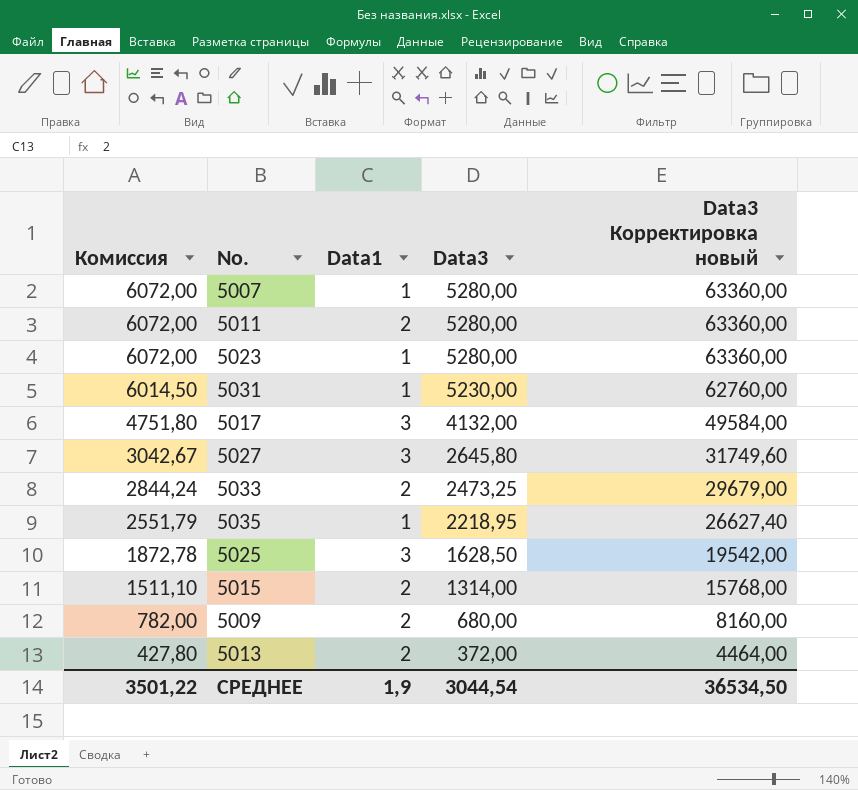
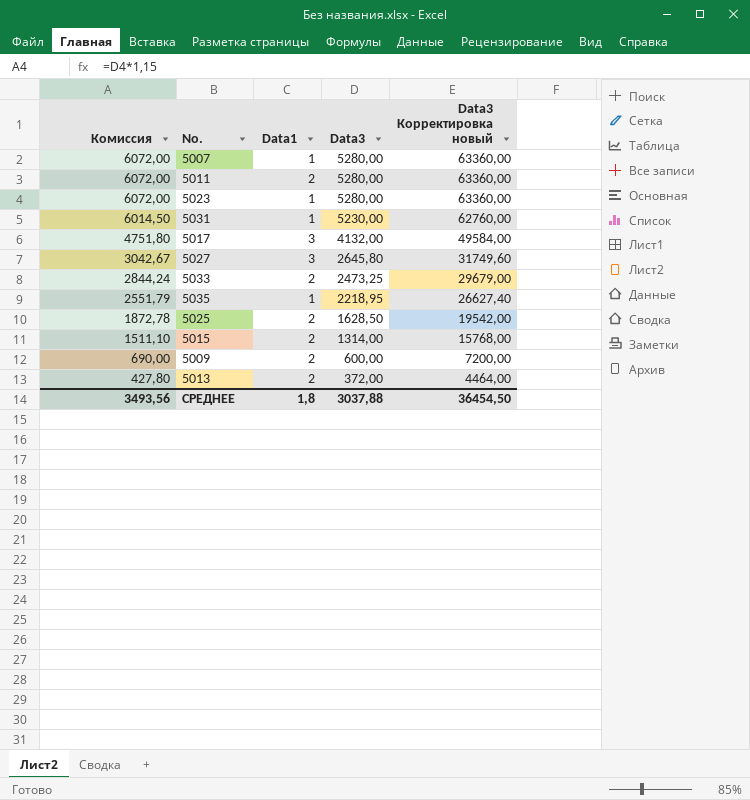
5025 | Data1: 3 -> 2
5009 | Комиссия: 782,00 -> 690,00
5009 | Data3: 680,00 -> 600,00
5009 | Data3 Корректировка новый: 8160,00 -> 7200,00
СРЕДНЕЕ | Комиссия: 3501,22 -> 3493,56
СРЕДНЕЕ | Data1: 1,9 -> 1,8
СРЕДНЕЕ | Data3: 3044,54 -> 3037,88
СРЕДНЕЕ | Data3 Корректировка новый: 36534,50 -> 36454,50

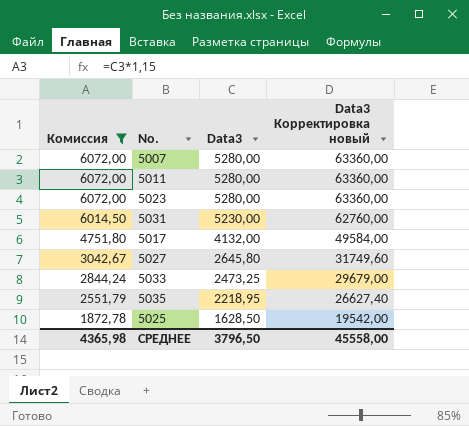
filter: none -> Комиссия >= 1872,78
column Data1 | position: 3 -> none
СРЕДНЕЕ | Комиссия: 3493,56 -> 4365,98
СРЕДНЕЕ | Data3: 3037,88 -> 3796,50
СРЕДНЕЕ | Data3 Корректировка новый: 36454,50 -> 45558,00

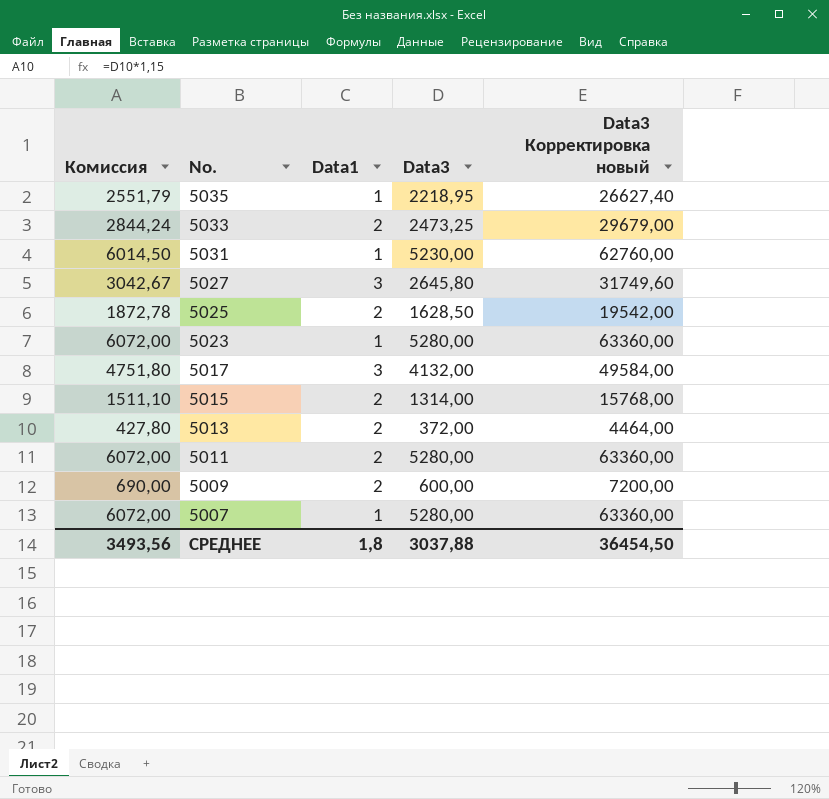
filter: Комиссия >= 1872,78 -> none
row order: Комиссия descending -> No. descending
column Data1 | position: none -> 3
СРЕДНЕЕ | Комиссия: 4365,98 -> 3493,56
СРЕДНЕЕ | Data3: 3796,50 -> 3037,88
СРЕДНЕЕ | Data3 Корректировка новый: 45558,00 -> 36454,50

